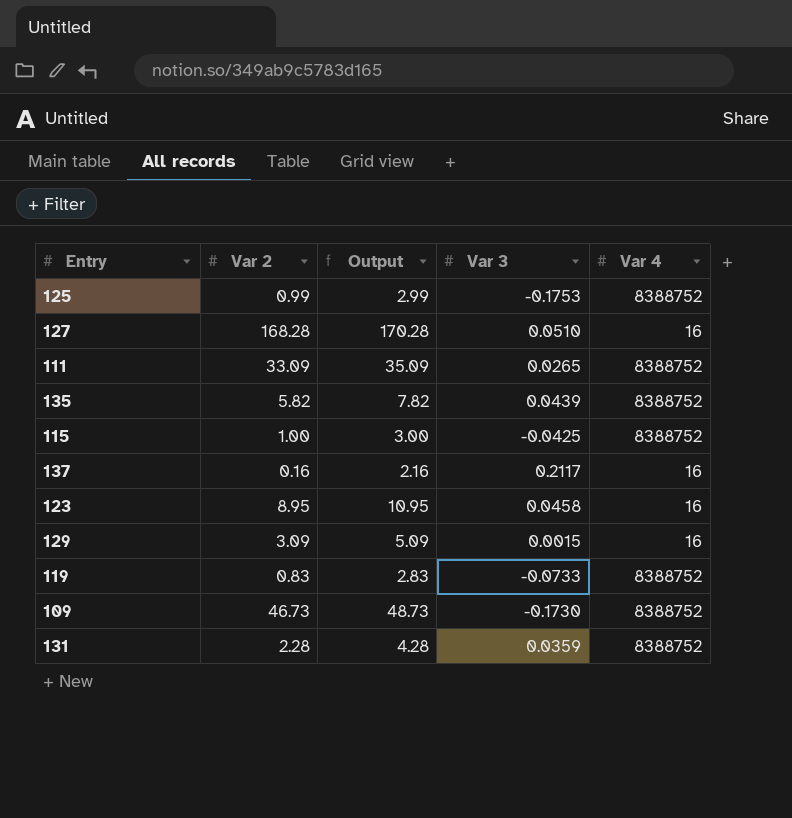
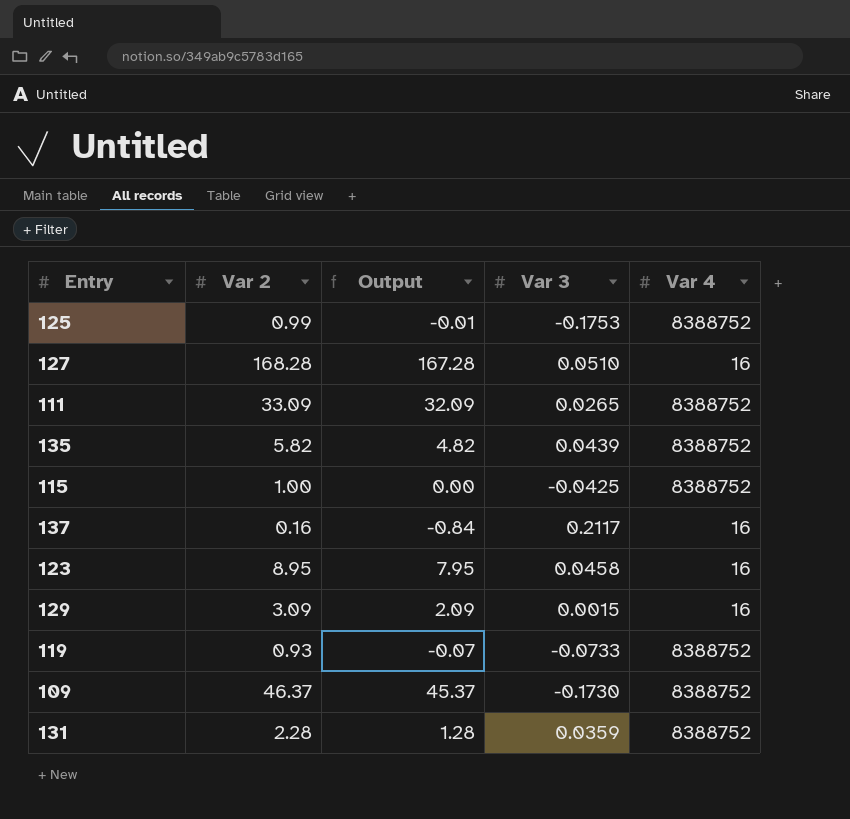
column Output | formula: [Var 2] + 2 -> [Var 2] - 1
119 | Var 2: 0.83 -> 0.93
109 | Var 2: 46.73 -> 46.37

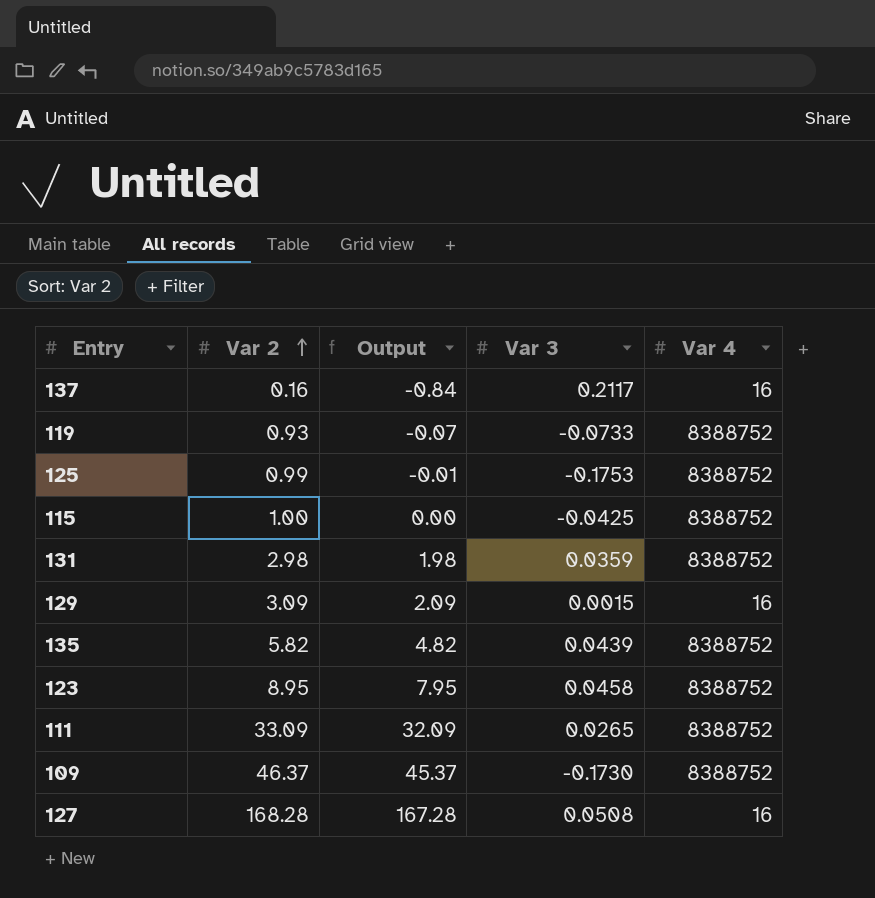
row order: none -> Var 2 ascending
131 | Var 2: 2.28 -> 2.98
131 | Output: 1.28 -> 1.98
123 | Var 4: 16 -> 8388752
127 | Var 3: 0.0510 -> 0.0508

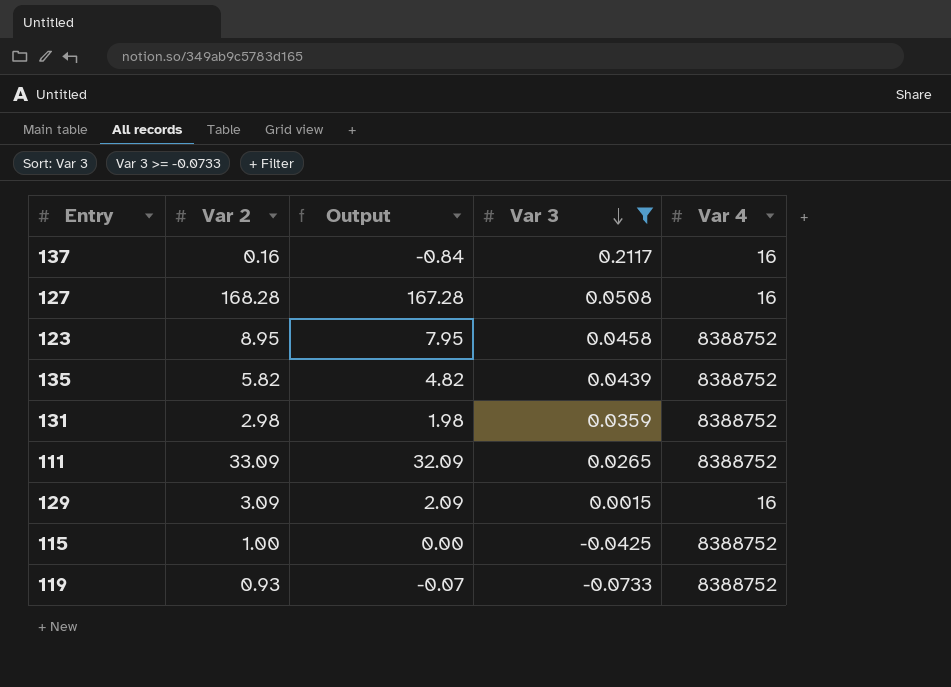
filter: none -> Var 3 >= -0.0733
row order: Var 2 ascending -> Var 3 descending

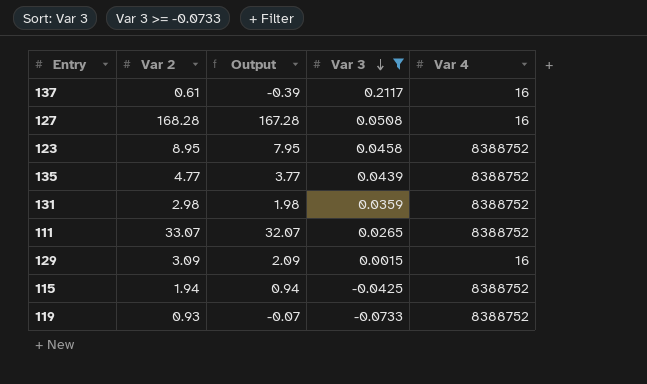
137 | Var 2: 0.16 -> 0.61
137 | Output: -0.84 -> -0.39
135 | Var 2: 5.82 -> 4.77
135 | Output: 4.82 -> 3.77
111 | Var 2: 33.09 -> 33.07
111 | Output: 32.09 -> 32.07
115 | Var 2: 1.00 -> 1.94
115 | Output: 0.00 -> 0.94

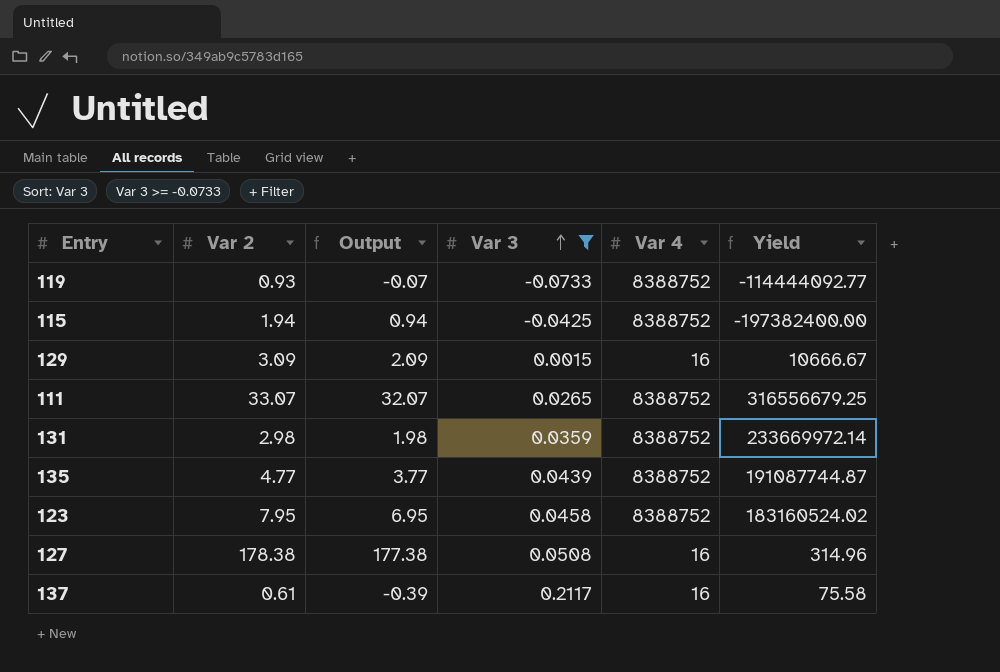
row order: Var 3 descending -> Var 3 ascending
column Yield | formula: none -> [Var 4] / [Var 3]
123 | Var 2: 8.95 -> 7.95
123 | Output: 7.95 -> 6.95
127 | Var 2: 168.28 -> 178.38
127 | Output: 167.28 -> 177.38

